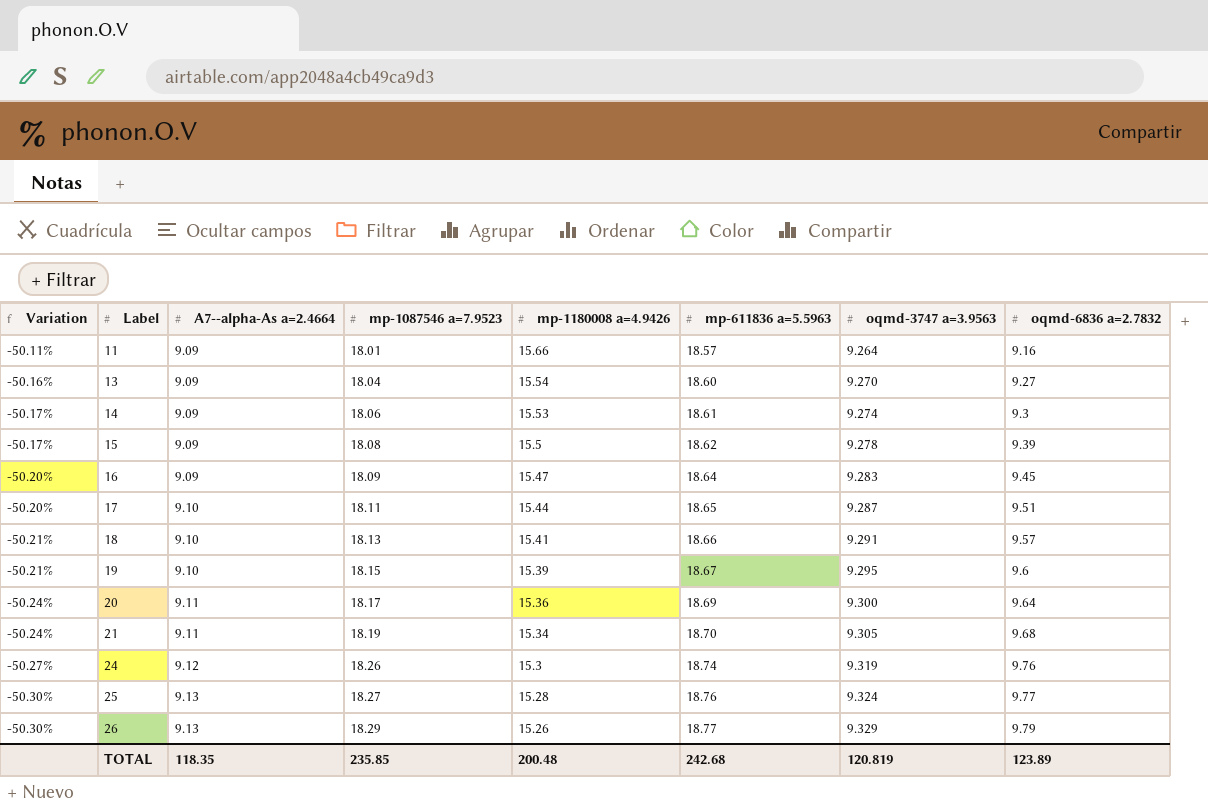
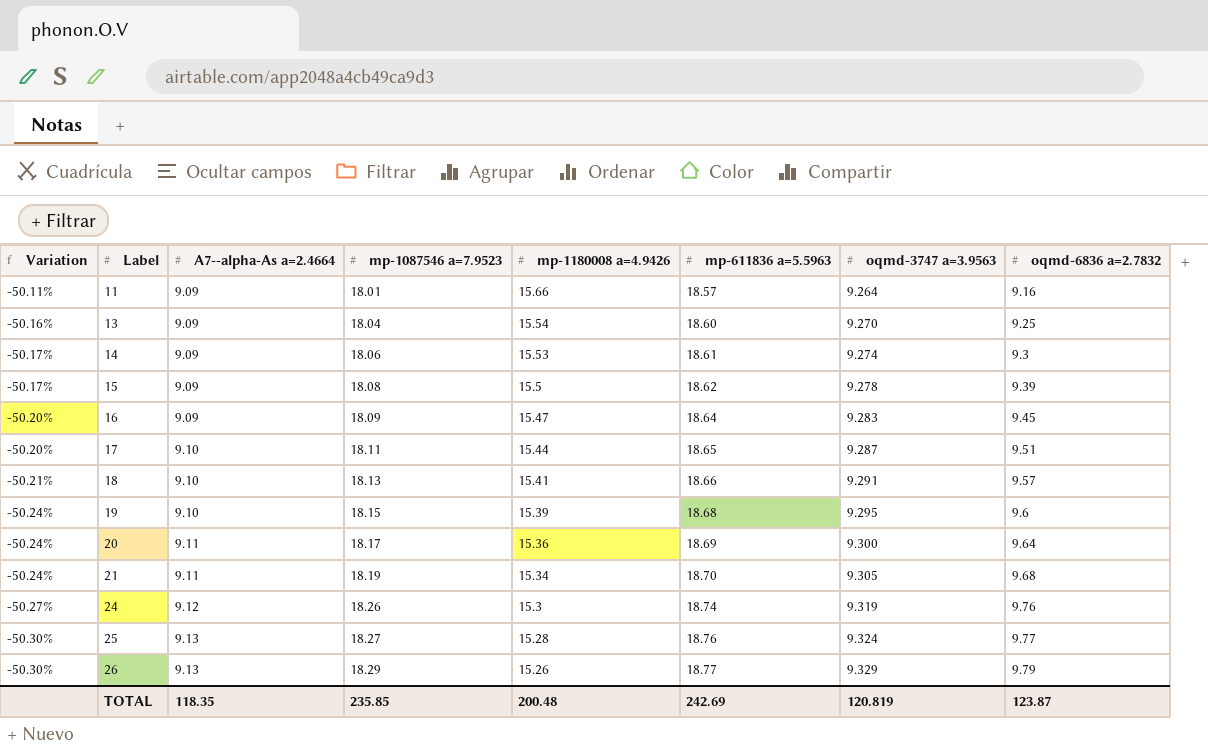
13 | oqmd-6836 a=2.7832: 9.27 -> 9.25
19 | Variation: -50.21% -> -50.24%
19 | mp-611836 a=5.5963: 18.67 -> 18.68
TOTAL | mp-611836 a=5.5963: 242.68 -> 242.69
TOTAL | oqmd-6836 a=2.7832: 123.89 -> 123.87

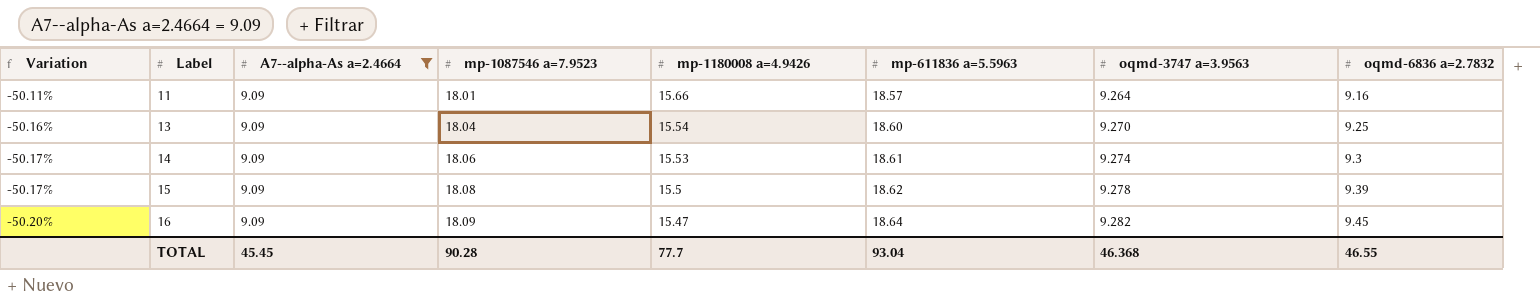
filter: none -> A7--alpha-As a=2.4664 = 9.09
16 | oqmd-3747 a=3.9563: 9.283 -> 9.282
TOTAL | A7--alpha-As a=2.4664: 118.35 -> 45.45
TOTAL | mp-1087546 a=7.9523: 235.85 -> 90.28
TOTAL | mp-1180008 a=4.9426: 200.48 -> 77.7
TOTAL | mp-611836 a=5.5963: 242.69 -> 93.04
TOTAL | oqmd-3747 a=3.9563: 120.819 -> 46.368
TOTAL | oqmd-6836 a=2.7832: 123.87 -> 46.55

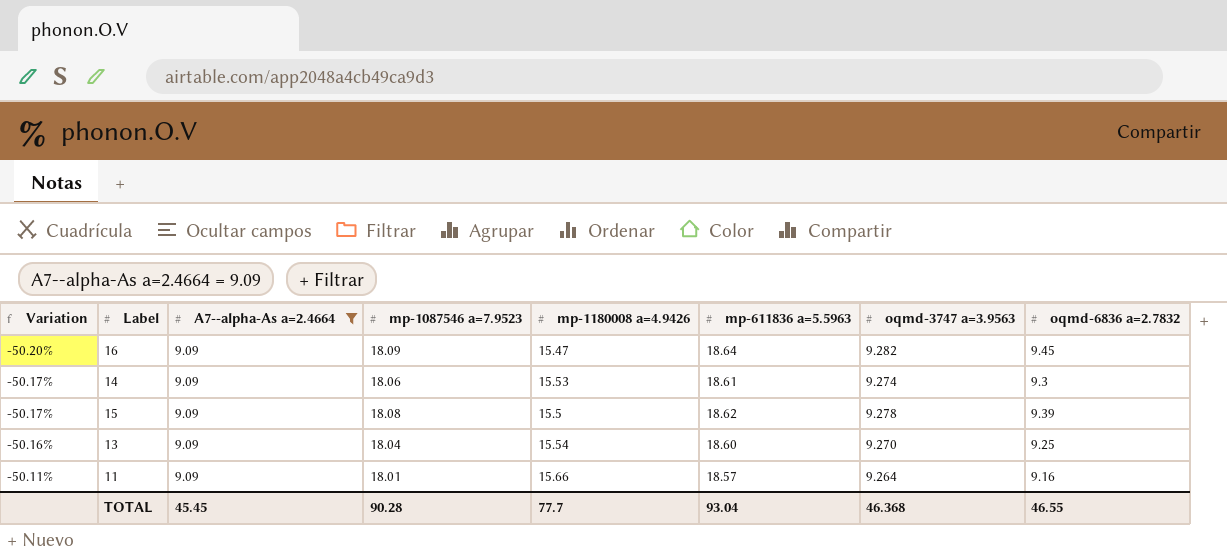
row order: Variation descending -> Variation ascending

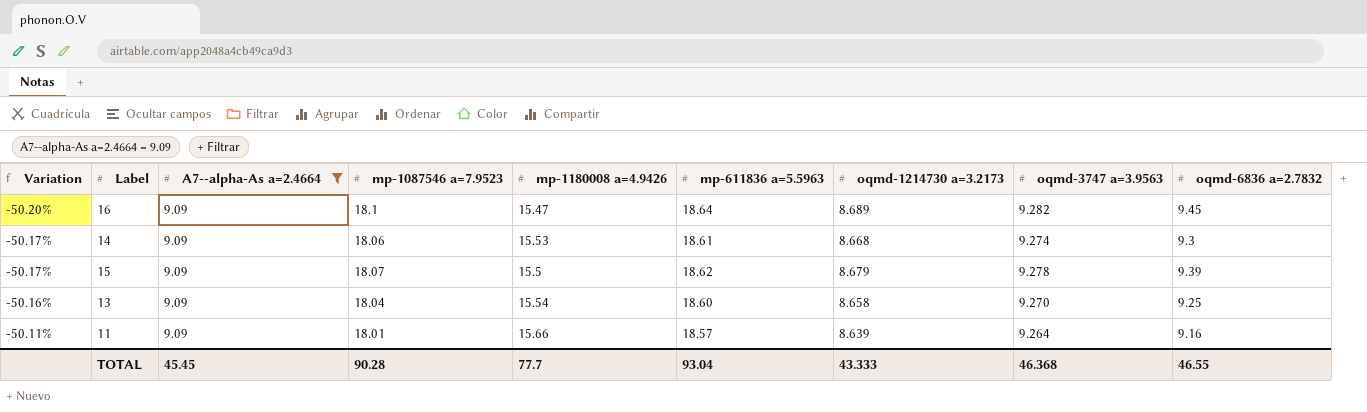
column oqmd-1214730 a=3.2173 | position: none -> 7
16 | mp-1087546 a=7.9523: 18.09 -> 18.1
15 | mp-1087546 a=7.9523: 18.08 -> 18.07

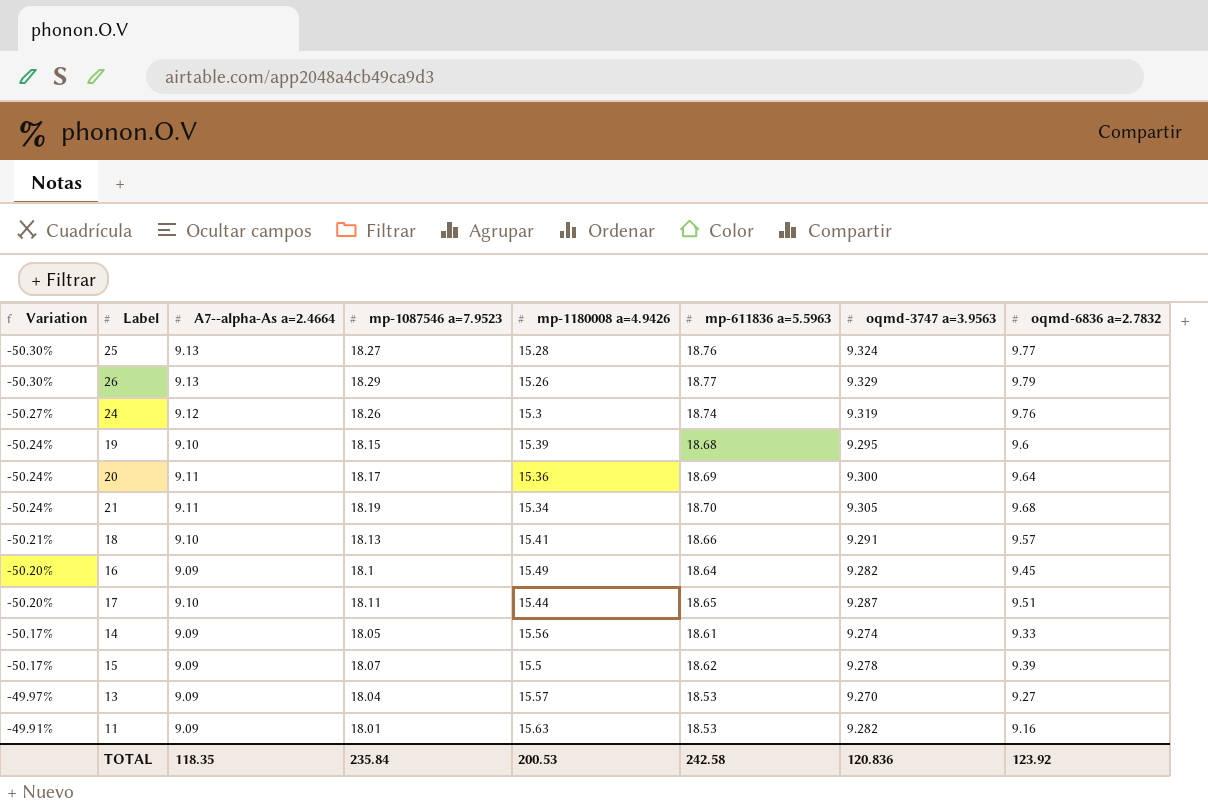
filter: A7--alpha-As a=2.4664 = 9.09 -> none
column oqmd-1214730 a=3.2173 | position: 7 -> none
16 | mp-1180008 a=4.9426: 15.47 -> 15.49
14 | mp-1087546 a=7.9523: 18.06 -> 18.05
14 | mp-1180008 a=4.9426: 15.53 -> 15.56
14 | oqmd-6836 a=2.7832: 9.3 -> 9.33
13 | Variation: -50.16% -> -49.97%
13 | mp-1180008 a=4.9426: 15.54 -> 15.57
13 | mp-611836 a=5.5963: 18.60 -> 18.53
13 | oqmd-6836 a=2.7832: 9.25 -> 9.27
11 | Variation: -50.11% -> -49.91%
11 | mp-1180008 a=4.9426: 15.66 -> 15.63
11 | mp-611836 a=5.5963: 18.57 -> 18.53
11 | oqmd-3747 a=3.9563: 9.264 -> 9.282
TOTAL | A7--alpha-As a=2.4664: 45.45 -> 118.35
TOTAL | mp-1087546 a=7.9523: 90.28 -> 235.84
TOTAL | mp-1180008 a=4.9426: 77.7 -> 200.53
TOTAL | mp-611836 a=5.5963: 93.04 -> 242.58
TOTAL | oqmd-3747 a=3.9563: 46.368 -> 120.836
TOTAL | oqmd-6836 a=2.7832: 46.55 -> 123.92

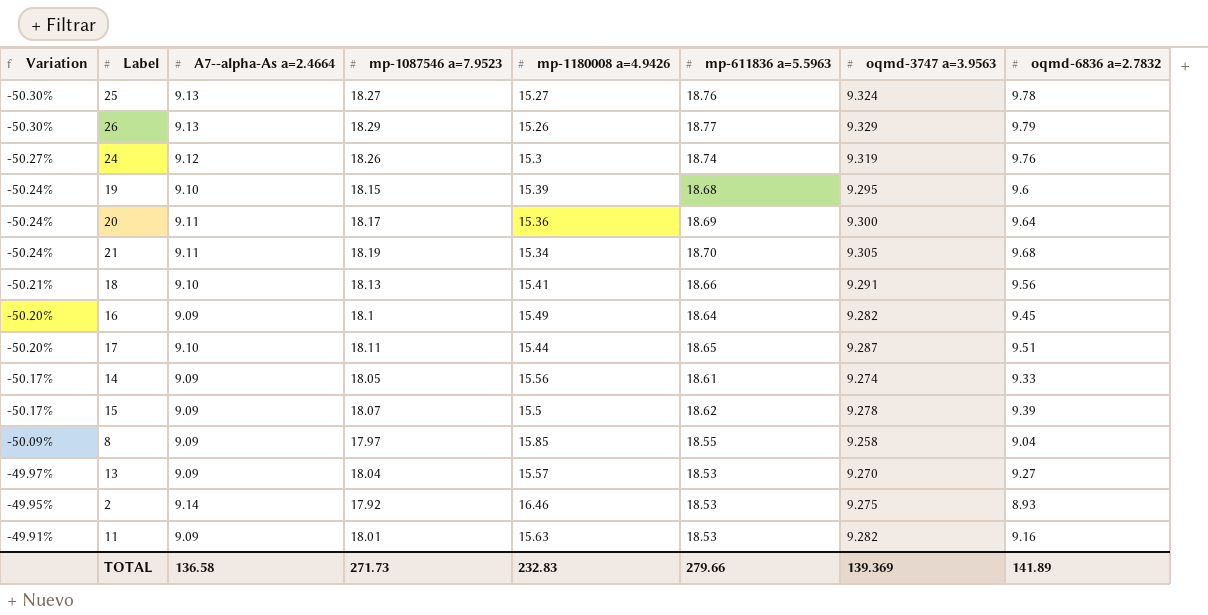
25 | mp-1180008 a=4.9426: 15.28 -> 15.27
25 | oqmd-6836 a=2.7832: 9.77 -> 9.78
18 | oqmd-6836 a=2.7832: 9.57 -> 9.56
row 8: none -> -50.09% | 9.09 | 17.97 | 15.85 | 18.55 | 9.258 | 9.04
row 2: none -> -49.95% | 9.14 | 17.92 | 16.46 | 18.53 | 9.275 | 8.93
TOTAL | A7--alpha-As a=2.4664: 118.35 -> 136.58
TOTAL | mp-1087546 a=7.9523: 235.84 -> 271.73
TOTAL | mp-1180008 a=4.9426: 200.53 -> 232.83
TOTAL | mp-611836 a=5.5963: 242.58 -> 279.66
TOTAL | oqmd-3747 a=3.9563: 120.836 -> 139.369
TOTAL | oqmd-6836 a=2.7832: 123.92 -> 141.89

